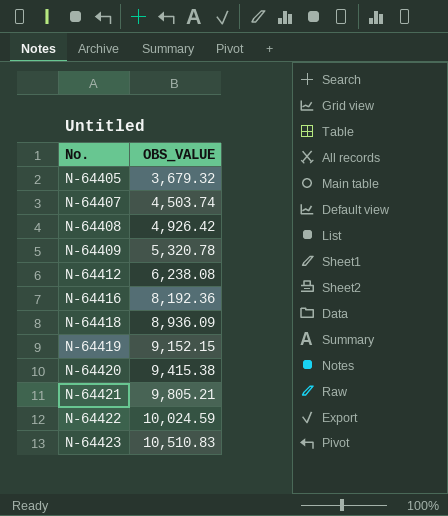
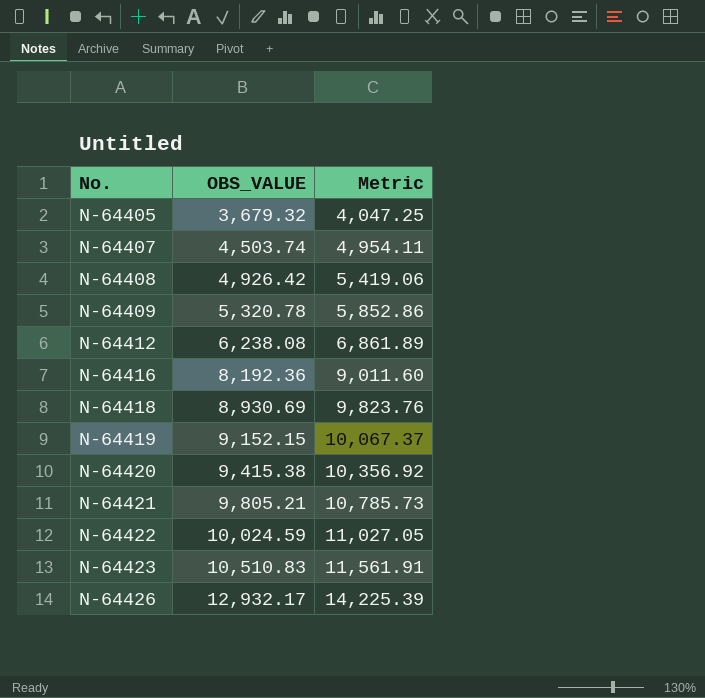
column Metric | formula: none -> [OBS_VALUE] * 1.1
N-64418 | OBS_VALUE: 8,936.09 -> 8,930.69
row N-64426: none -> 12,932.17 | 14,225.39

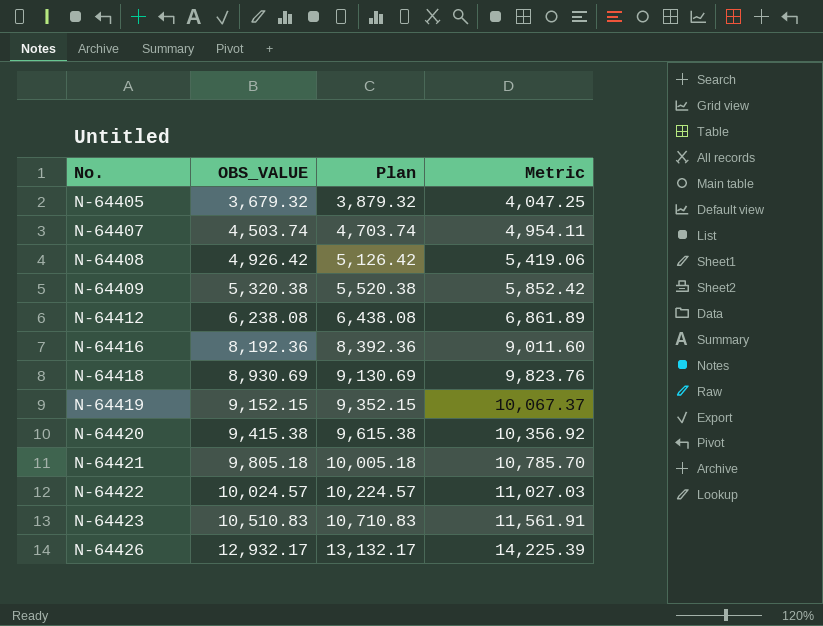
column Plan | formula: none -> [OBS_VALUE] + 200
N-64409 | OBS_VALUE: 5,320.78 -> 5,320.38
N-64409 | Metric: 5,852.86 -> 5,852.42
N-64421 | OBS_VALUE: 9,805.21 -> 9,805.18
N-64421 | Metric: 10,785.73 -> 10,785.70
N-64422 | OBS_VALUE: 10,024.59 -> 10,024.57
N-64422 | Metric: 11,027.05 -> 11,027.03

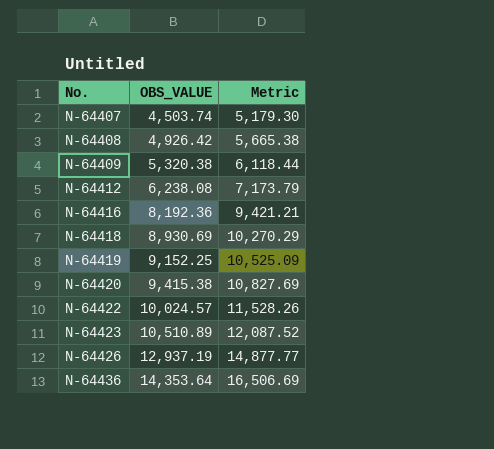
column Plan | formula: [OBS_VALUE] + 200 -> none
column Metric | formula: [OBS_VALUE] * 1.1 -> [OBS_VALUE] * 1.15
row N-64405: 3,679.32 | 3,879.32 | 4,047.25 -> none
row N-64421: 9,805.18 | 10,005.18 | 10,785.70 -> none
N-64419 | OBS_VALUE: 9,152.15 -> 9,152.25
N-64423 | OBS_VALUE: 10,510.83 -> 10,510.89
N-64426 | OBS_VALUE: 12,932.17 -> 12,937.19
row N-64436: none -> 14,353.64 | 16,506.69

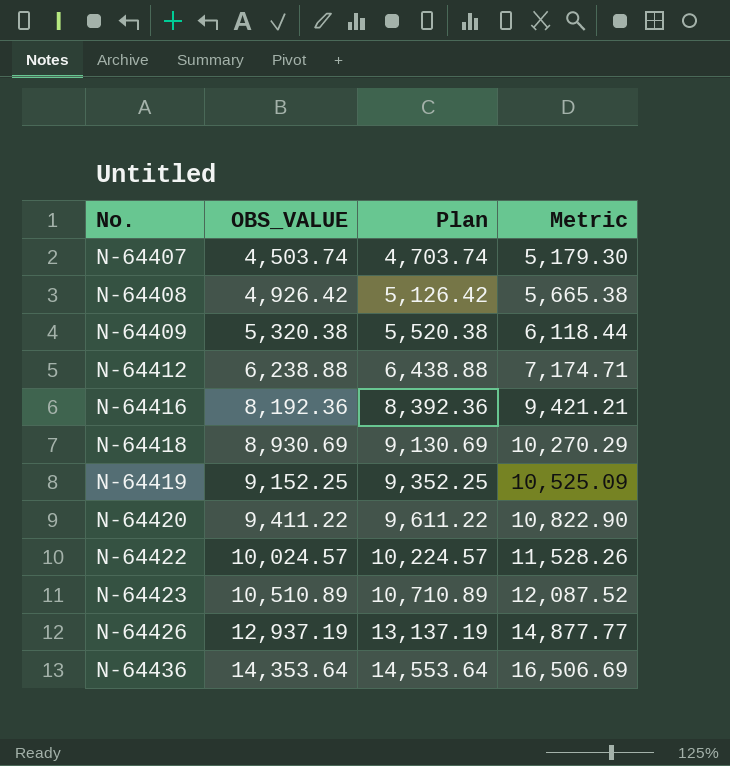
column Plan | formula: none -> [OBS_VALUE] + 200
N-64412 | OBS_VALUE: 6,238.08 -> 6,238.88
N-64412 | Metric: 7,173.79 -> 7,174.71
N-64420 | OBS_VALUE: 9,415.38 -> 9,411.22
N-64420 | Metric: 10,827.69 -> 10,822.90

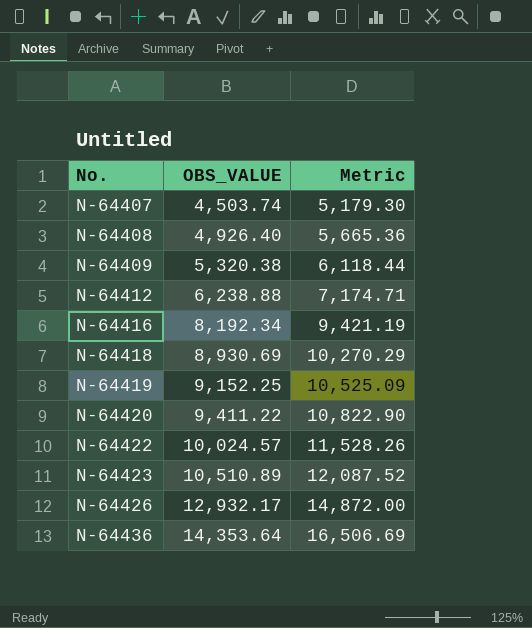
column Plan | formula: [OBS_VALUE] + 200 -> none
N-64408 | OBS_VALUE: 4,926.42 -> 4,926.40
N-64408 | Metric: 5,665.38 -> 5,665.36
N-64416 | OBS_VALUE: 8,192.36 -> 8,192.34
N-64416 | Metric: 9,421.21 -> 9,421.19
N-64426 | OBS_VALUE: 12,937.19 -> 12,932.17
N-64426 | Metric: 14,877.77 -> 14,872.00

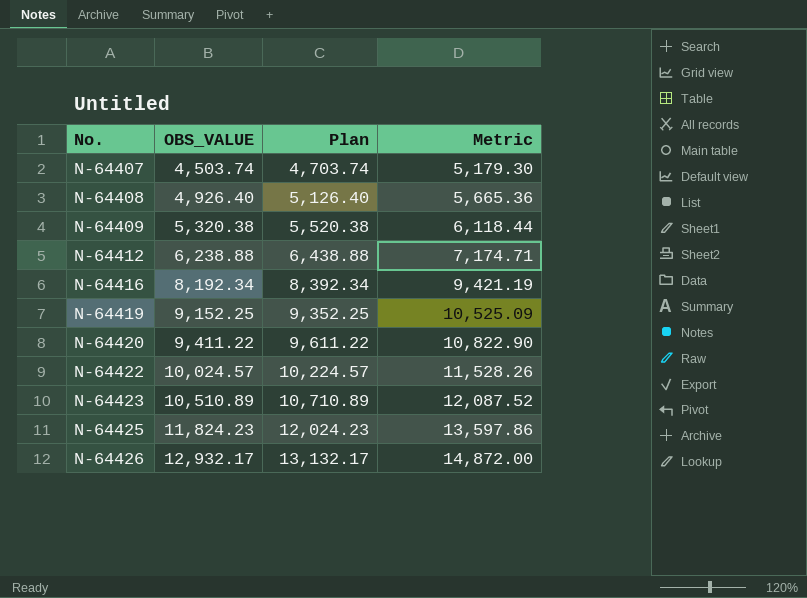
column Plan | formula: none -> [OBS_VALUE] + 200
row N-64418: 8,930.69 | 10,270.29 -> none
row N-64436: 14,353.64 | 16,506.69 -> none
row N-64425: none -> 11,824.23 | 12,024.23 | 13,597.86

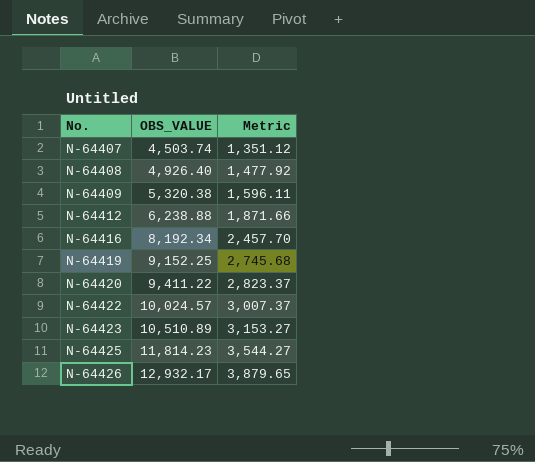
column Plan | formula: [OBS_VALUE] + 200 -> none
column Metric | formula: [OBS_VALUE] * 1.15 -> [OBS_VALUE] * 0.3
N-64425 | OBS_VALUE: 11,824.23 -> 11,814.23

